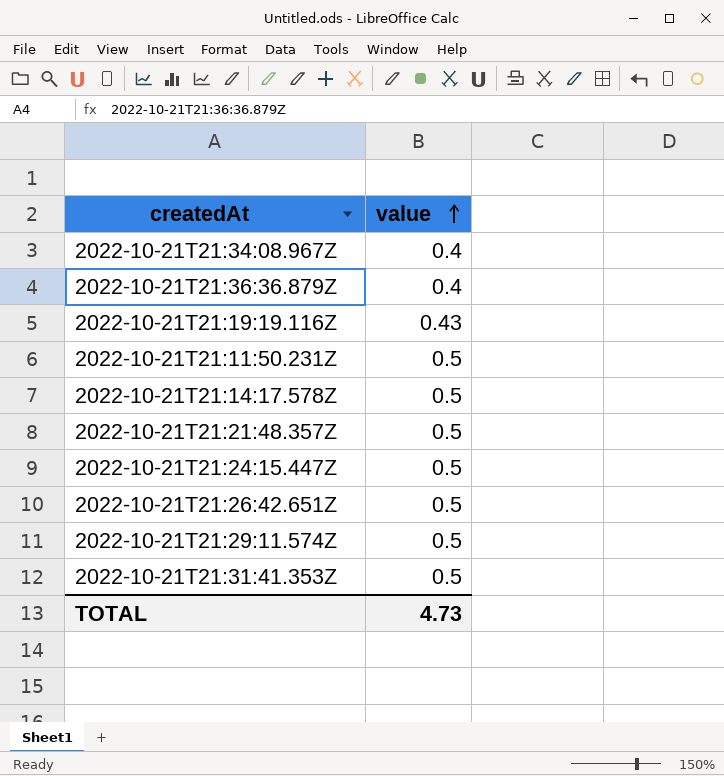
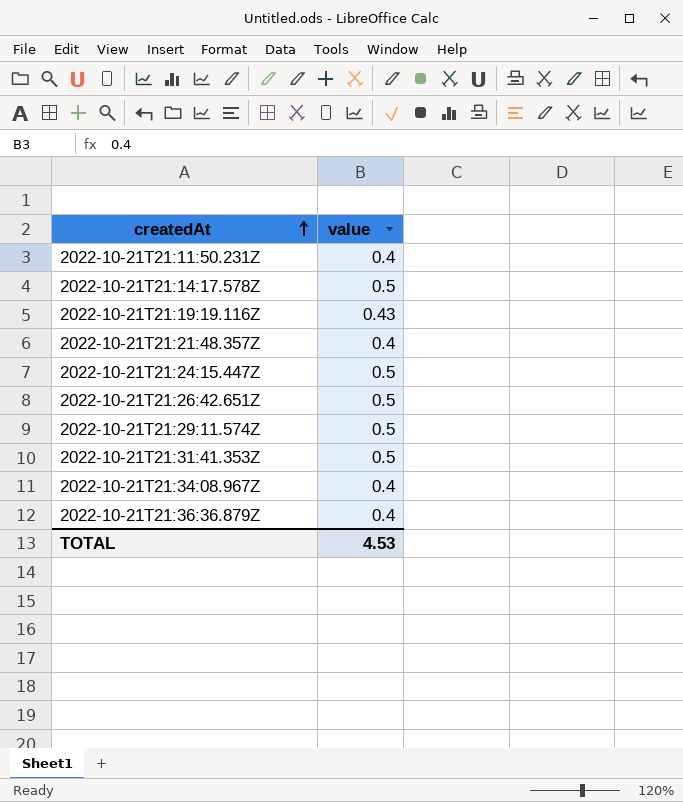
row order: value ascending -> createdAt ascending
2022-10-21T21:11:50.231Z | value: 0.5 -> 0.4
2022-10-21T21:21:48.357Z | value: 0.5 -> 0.4
TOTAL | value: 4.73 -> 4.53

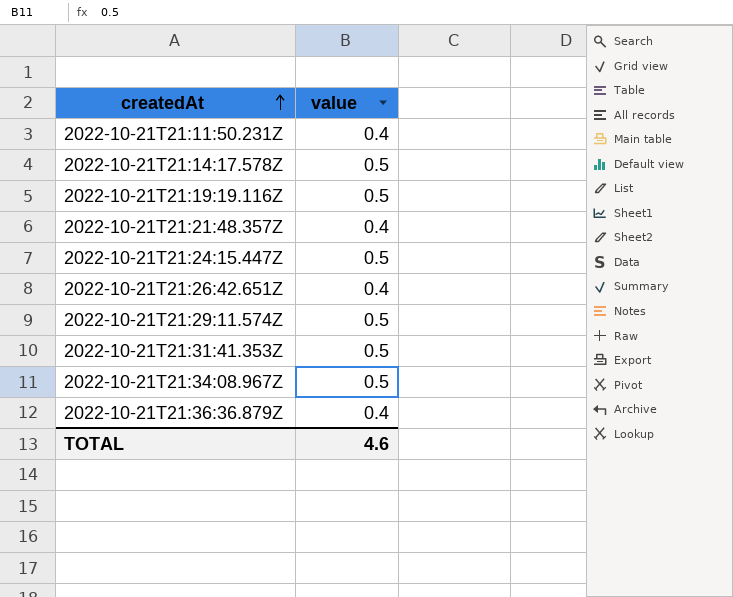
2022-10-21T21:19:19.116Z | value: 0.43 -> 0.5
2022-10-21T21:26:42.651Z | value: 0.5 -> 0.4
2022-10-21T21:34:08.967Z | value: 0.4 -> 0.5
TOTAL | value: 4.53 -> 4.6

